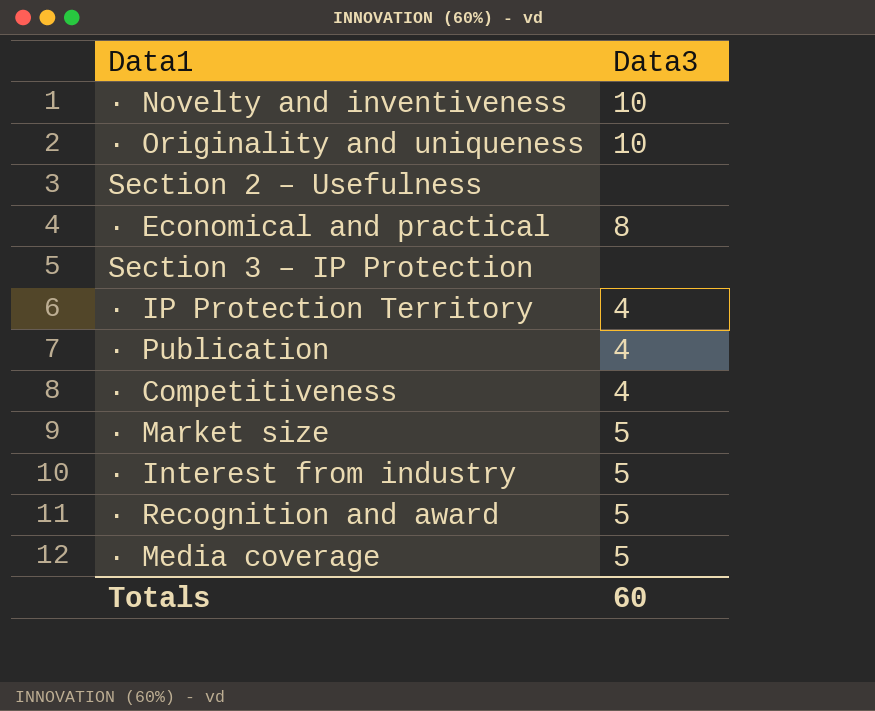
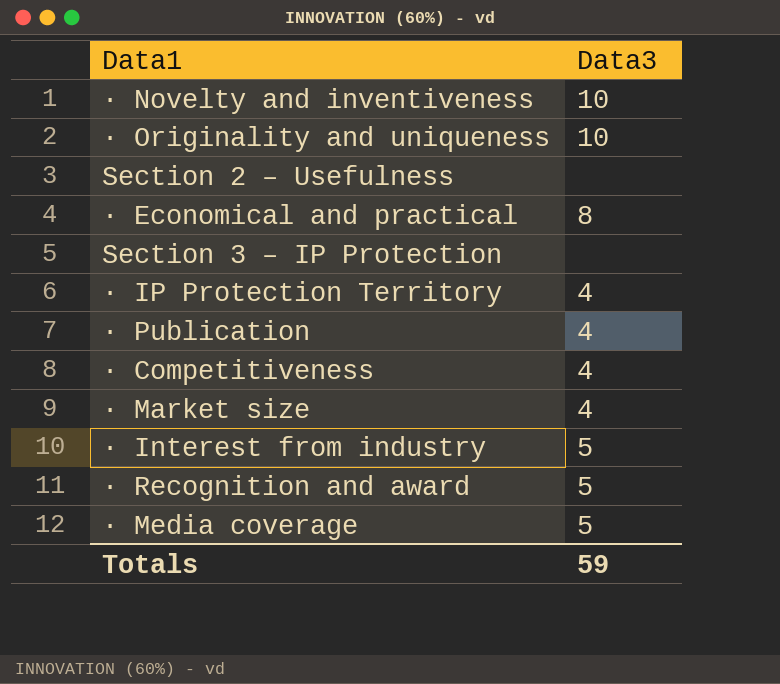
· Market size | Data3: 5 -> 4
Totals | Data3: 60 -> 59

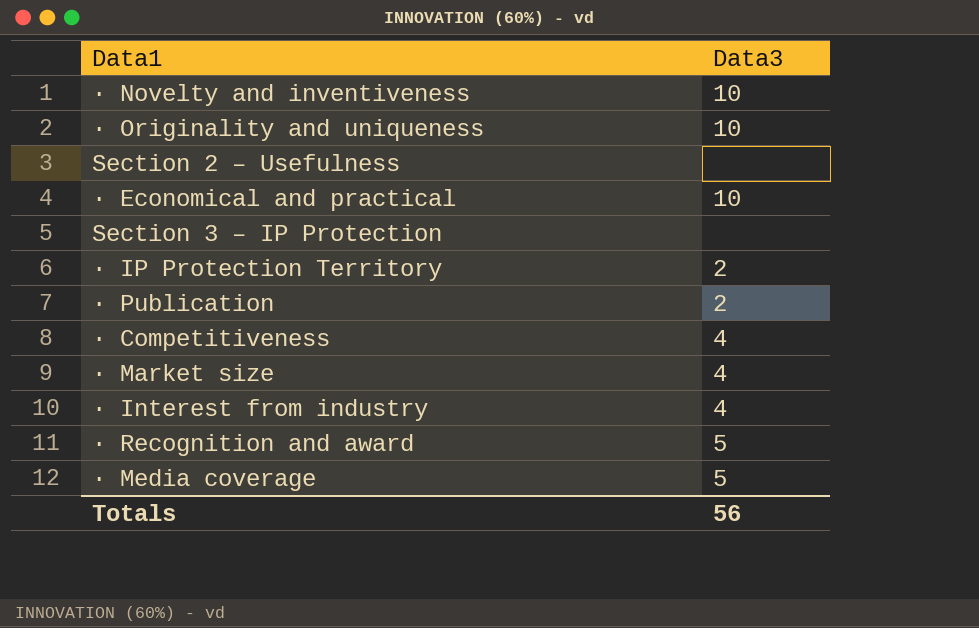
· Economical and practical | Data3: 8 -> 10
· IP Protection Territory | Data3: 4 -> 2
· Publication | Data3: 4 -> 2
· Interest from industry | Data3: 5 -> 4
Totals | Data3: 59 -> 56

